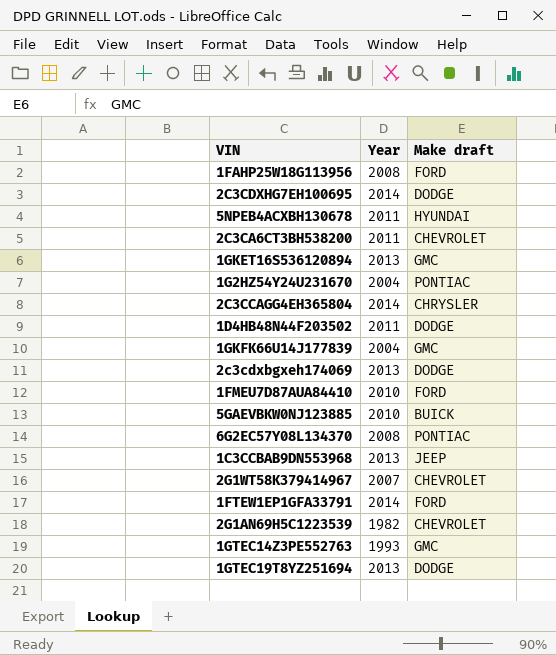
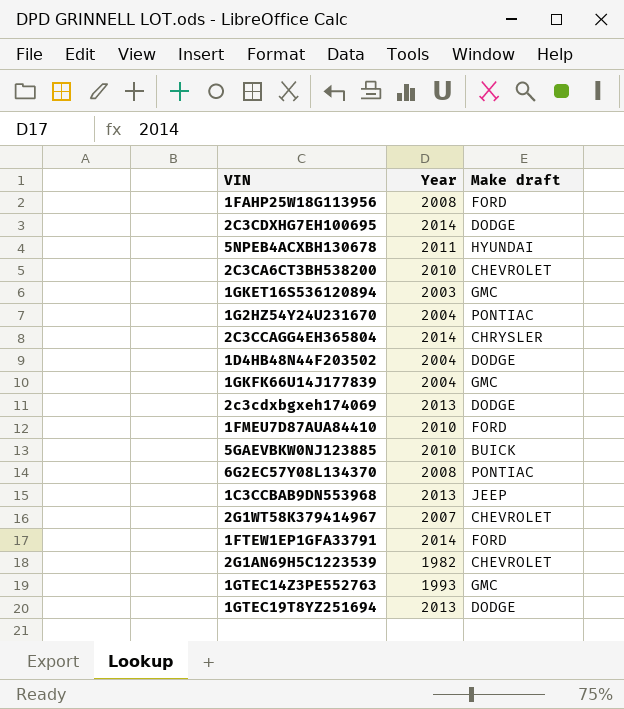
2C3CA6CT3BH538200 | Year: 2011 -> 2010
1GKET16S536120894 | Year: 2013 -> 2003
1D4HB48N44F203502 | Year: 2011 -> 2004

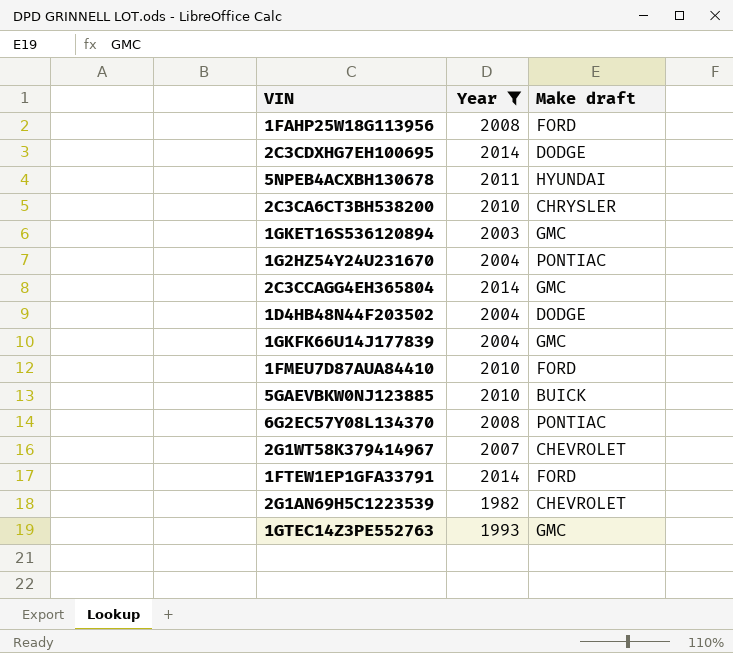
filter: none -> Year != 2013
2C3CA6CT3BH538200 | Make draft: CHEVROLET -> CHRYSLER
2C3CCAGG4EH365804 | Make draft: CHRYSLER -> GMC

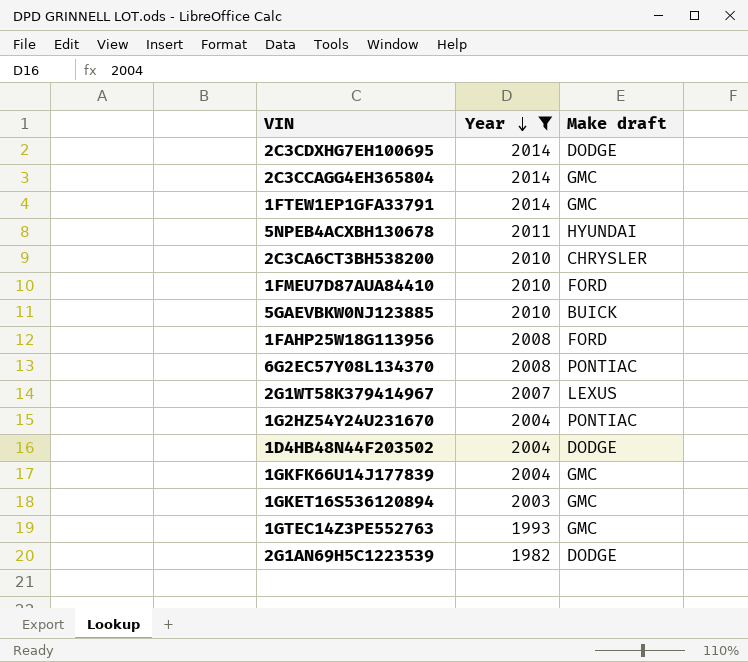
row order: none -> Year descending
1FTEW1EP1GFA33791 | Make draft: FORD -> GMC
2G1WT58K379414967 | Make draft: CHEVROLET -> LEXUS
2G1AN69H5C1223539 | Make draft: CHEVROLET -> DODGE

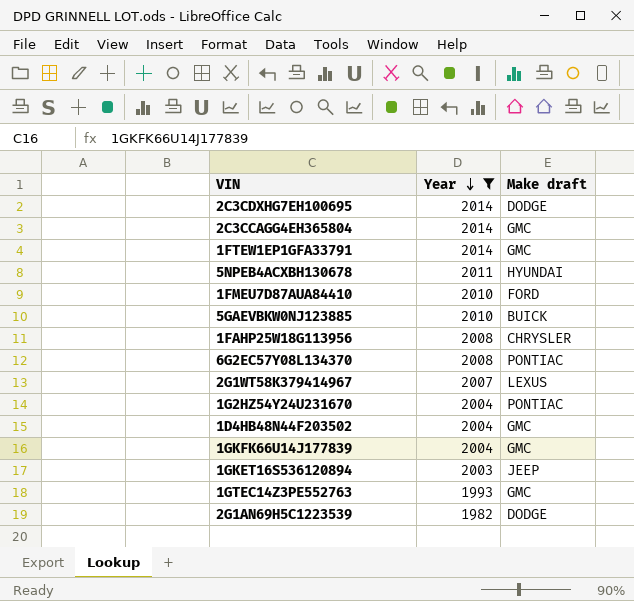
row 2C3CA6CT3BH538200: 2010 | CHRYSLER -> none
1FAHP25W18G113956 | Make draft: FORD -> CHRYSLER
1D4HB48N44F203502 | Make draft: DODGE -> GMC
1GKET16S536120894 | Make draft: GMC -> JEEP

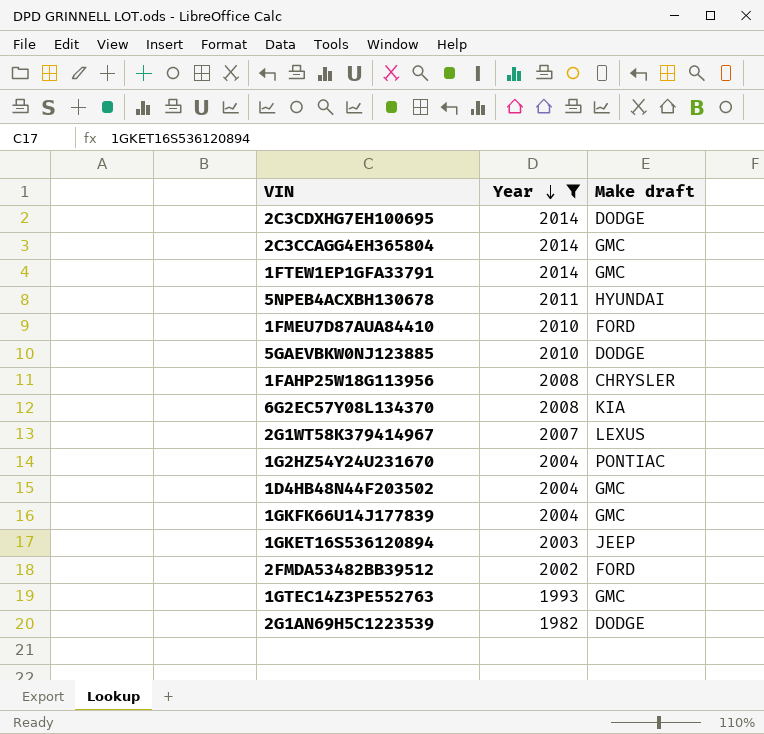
5GAEVBKW0NJ123885 | Make draft: BUICK -> DODGE
6G2EC57Y08L134370 | Make draft: PONTIAC -> KIA
row 2FMDA53482BB39512: none -> 2002 | FORD

